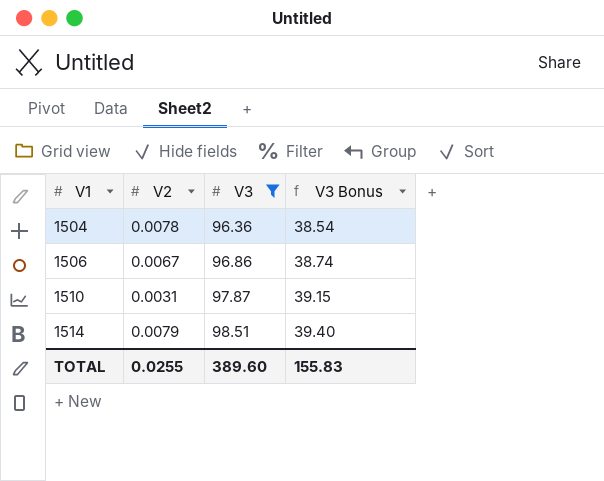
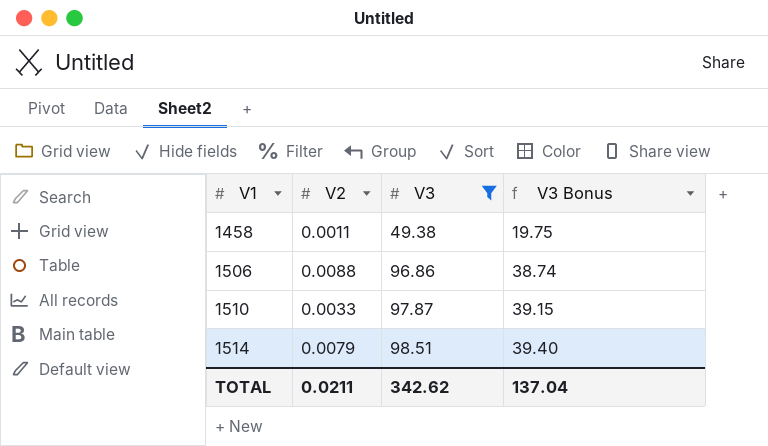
row 1504: 0.0078 | 96.36 | 38.54 -> none
row 1458: none -> 0.0011 | 49.38 | 19.75
1506 | V2: 0.0067 -> 0.0088
1510 | V2: 0.0031 -> 0.0033
TOTAL | V2: 0.0255 -> 0.0211
TOTAL | V3: 389.60 -> 342.62
TOTAL | V3 Bonus: 155.83 -> 137.04

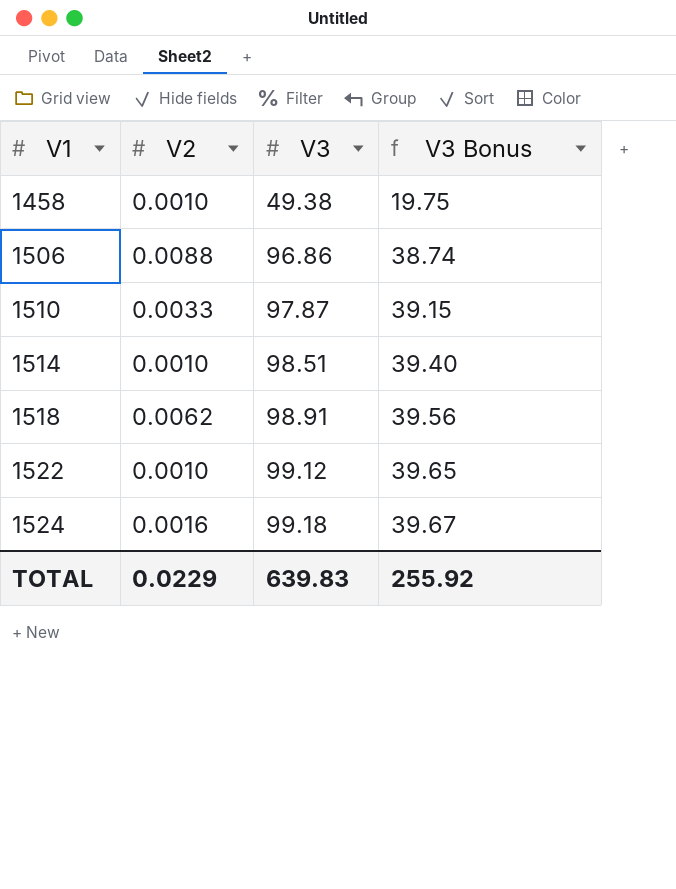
filter: V3 <= 98.51 -> none
1458 | V2: 0.0011 -> 0.0010
1514 | V2: 0.0079 -> 0.0010
TOTAL | V2: 0.0211 -> 0.0229
TOTAL | V3: 342.62 -> 639.83
TOTAL | V3 Bonus: 137.04 -> 255.92

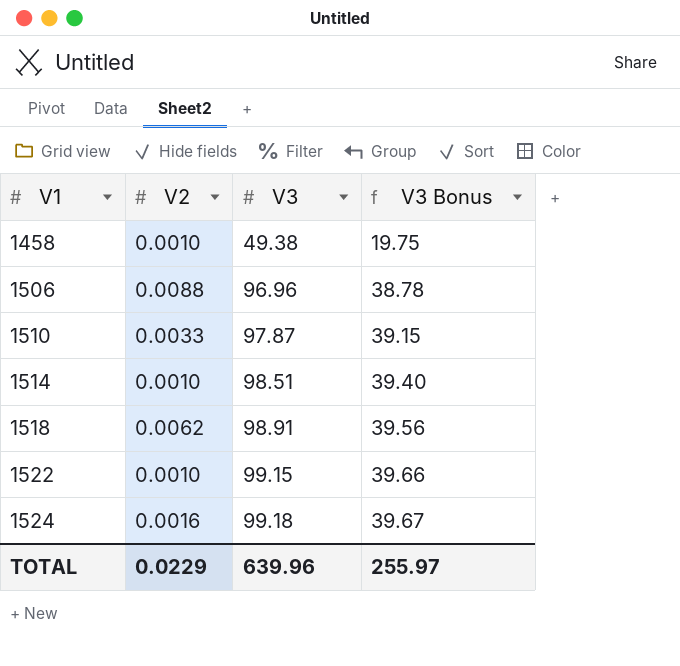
1506 | V3: 96.86 -> 96.96
1506 | V3 Bonus: 38.74 -> 38.78
1522 | V3: 99.12 -> 99.15
1522 | V3 Bonus: 39.65 -> 39.66
TOTAL | V3: 639.83 -> 639.96
TOTAL | V3 Bonus: 255.92 -> 255.97

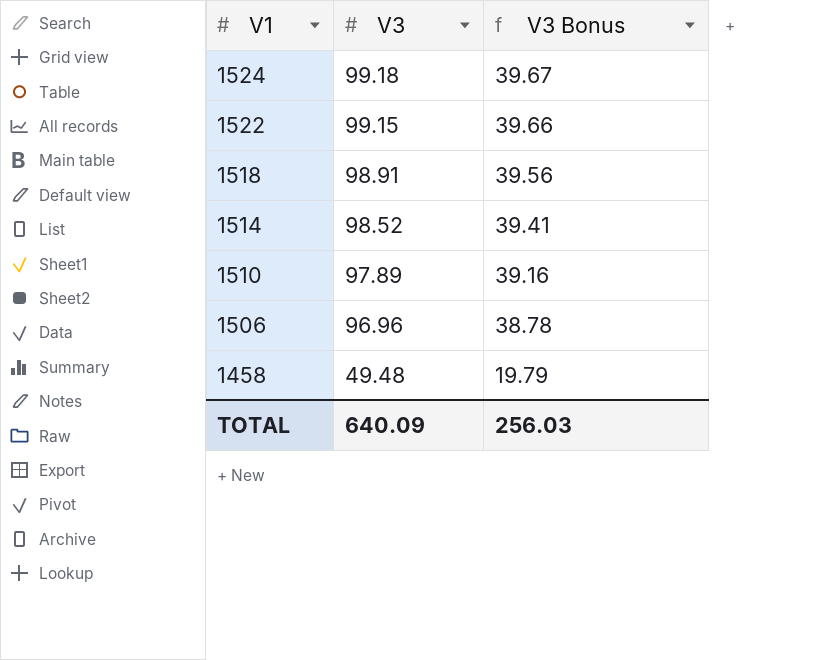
row order: V1 ascending -> V1 descending
column V2 | position: 2 -> none
1514 | V3: 98.51 -> 98.52
1514 | V3 Bonus: 39.40 -> 39.41
1510 | V3: 97.87 -> 97.89
1510 | V3 Bonus: 39.15 -> 39.16
1458 | V3: 49.38 -> 49.48
1458 | V3 Bonus: 19.75 -> 19.79
TOTAL | V3: 639.96 -> 640.09
TOTAL | V3 Bonus: 255.97 -> 256.03

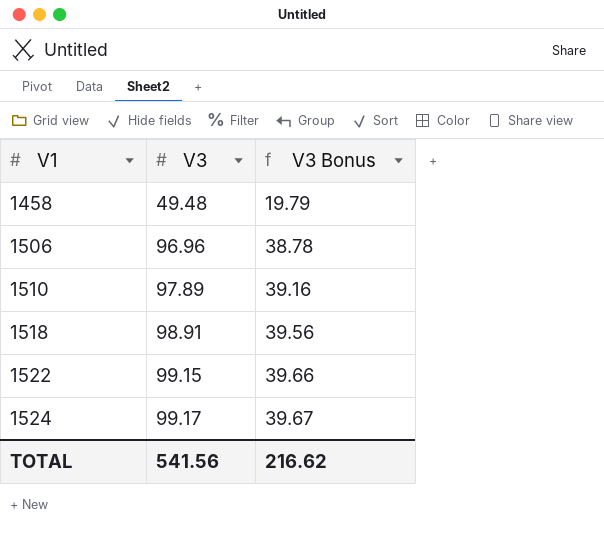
row order: V1 descending -> V1 ascending
row 1514: 98.52 | 39.41 -> none
1524 | V3: 99.18 -> 99.17
TOTAL | V3: 640.09 -> 541.56
TOTAL | V3 Bonus: 256.03 -> 216.62

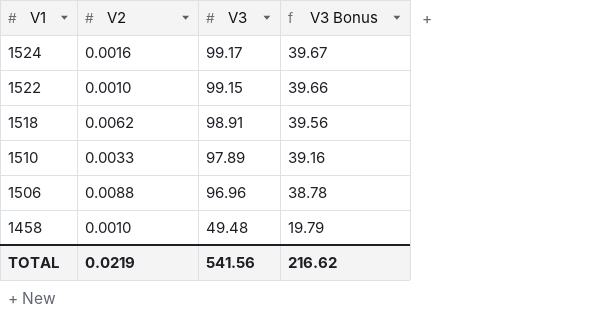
row order: V1 ascending -> V1 descending
column V2 | position: none -> 2

